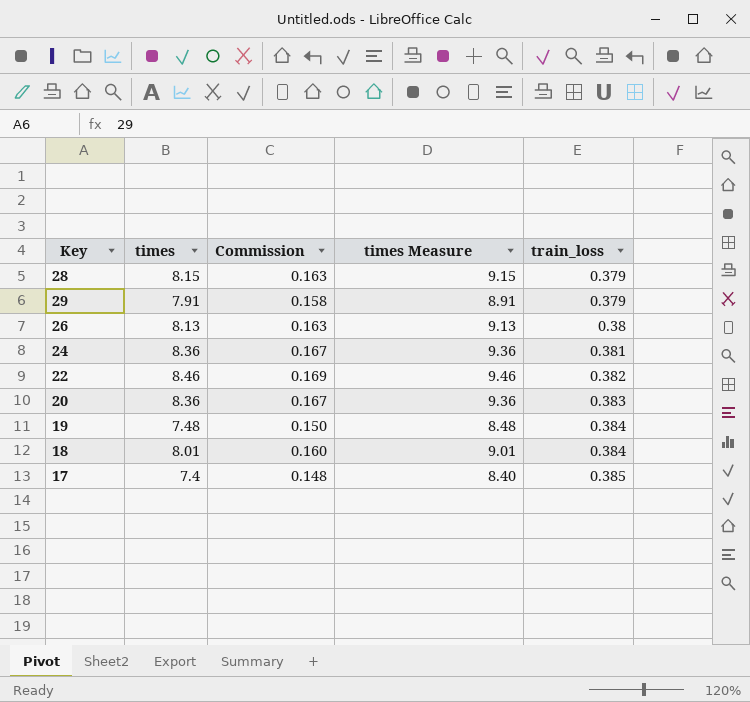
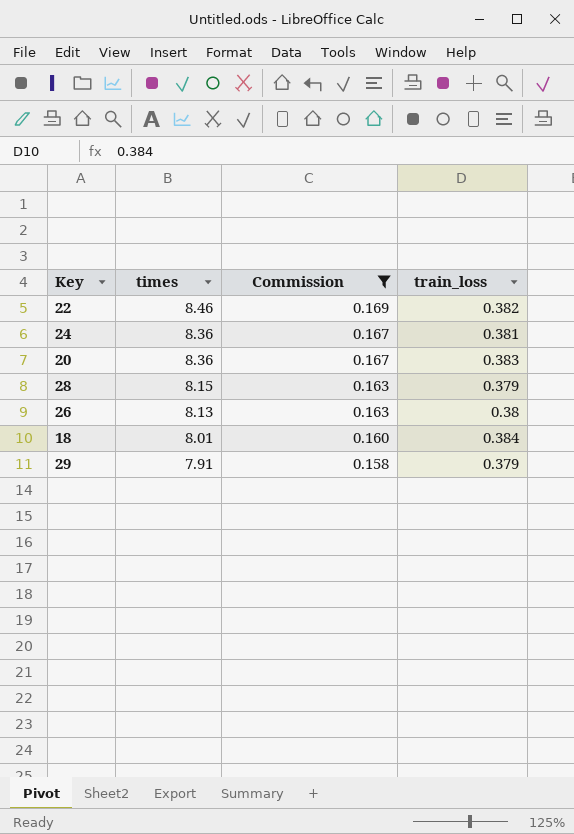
filter: none -> Commission >= 0.158
row order: train_loss ascending -> times descending
column times Measure | formula: [times] + 1 -> none

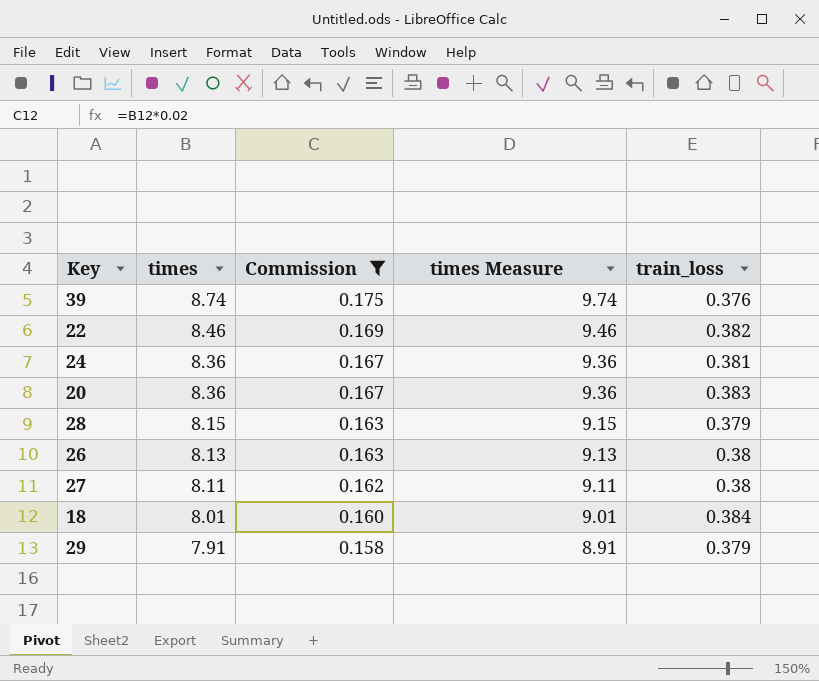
column times Measure | formula: none -> [times] + 1
row 39: none -> 8.74 | 0.175 | 9.74 | 0.376
row 27: none -> 8.11 | 0.162 | 9.11 | 0.38

